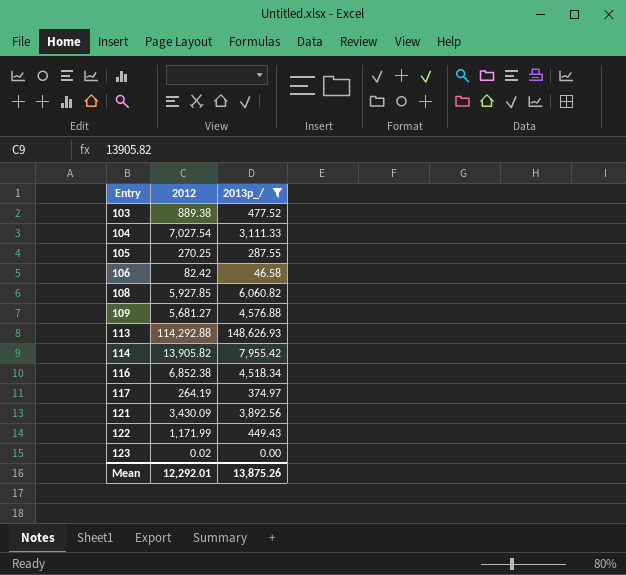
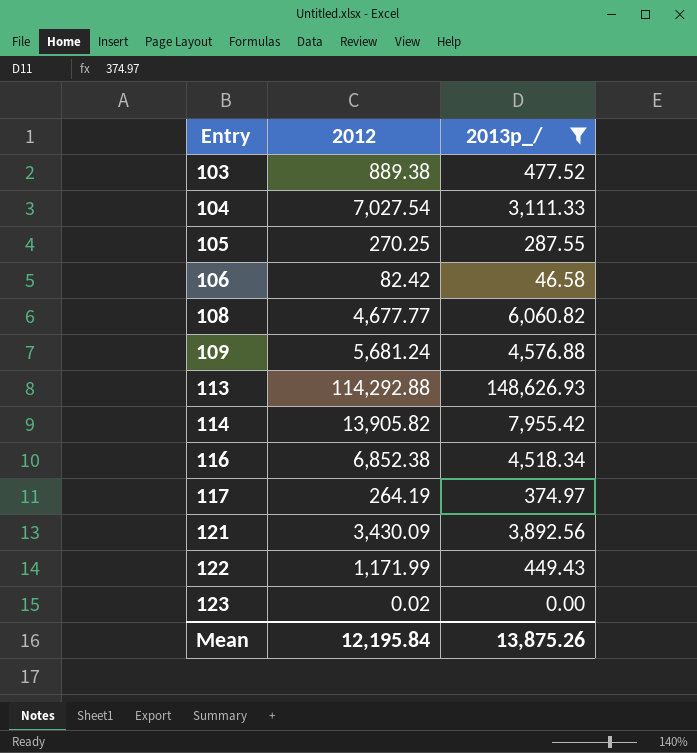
108 | 2012: 5,927.85 -> 4,677.77
109 | 2012: 5,681.27 -> 5,681.24
Mean | 2012: 12,292.01 -> 12,195.84

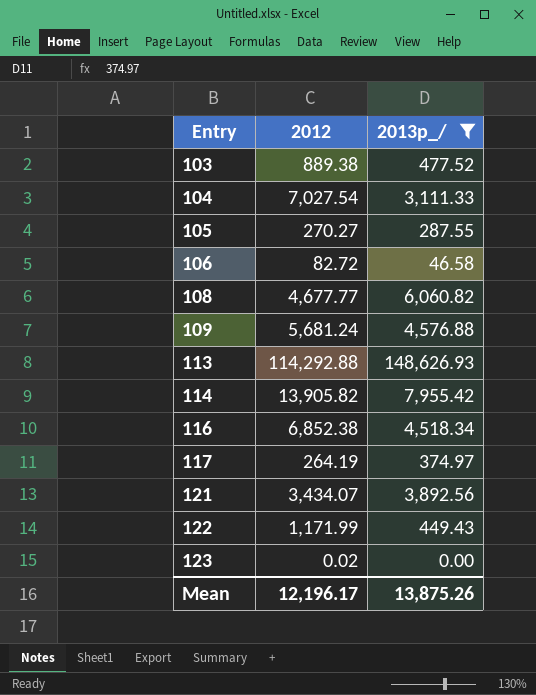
105 | 2012: 270.25 -> 270.27
106 | 2012: 82.42 -> 82.72
121 | 2012: 3,430.09 -> 3,434.07
Mean | 2012: 12,195.84 -> 12,196.17

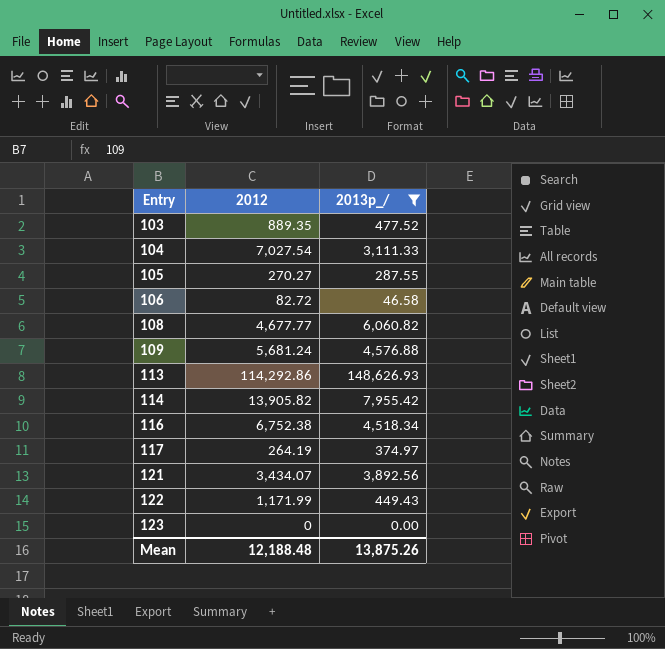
103 | 2012: 889.38 -> 889.35
113 | 2012: 114,292.88 -> 114,292.86
116 | 2012: 6,852.38 -> 6,752.38
123 | 2012: 0.02 -> 0
Mean | 2012: 12,196.17 -> 12,188.48

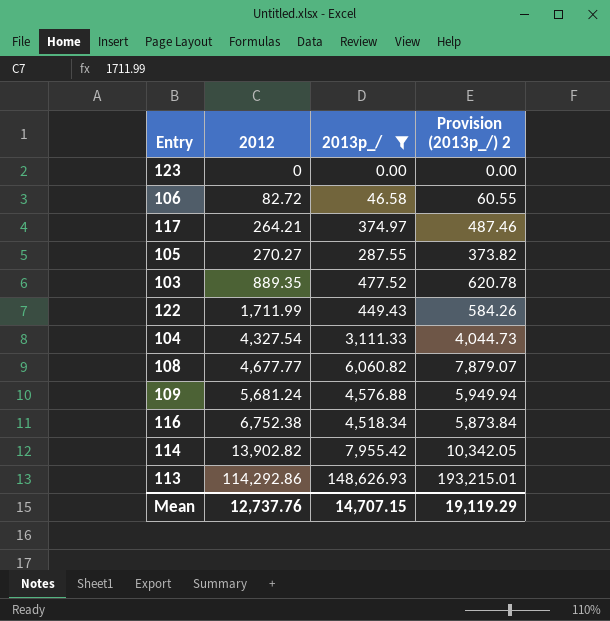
row order: Entry ascending -> 2012 ascending
column Provision (2013p_/) 2 | formula: none -> [2013p_/] * 1.3
row 121: 3,434.07 | 3,892.56 -> none
117 | 2012: 264.19 -> 264.21
122 | 2012: 1,171.99 -> 1,711.99
104 | 2012: 7,027.54 -> 4,327.54
114 | 2012: 13,905.82 -> 13,902.82
Mean | 2012: 12,188.48 -> 12,737.76
Mean | 2013p_/: 13,875.26 -> 14,707.15

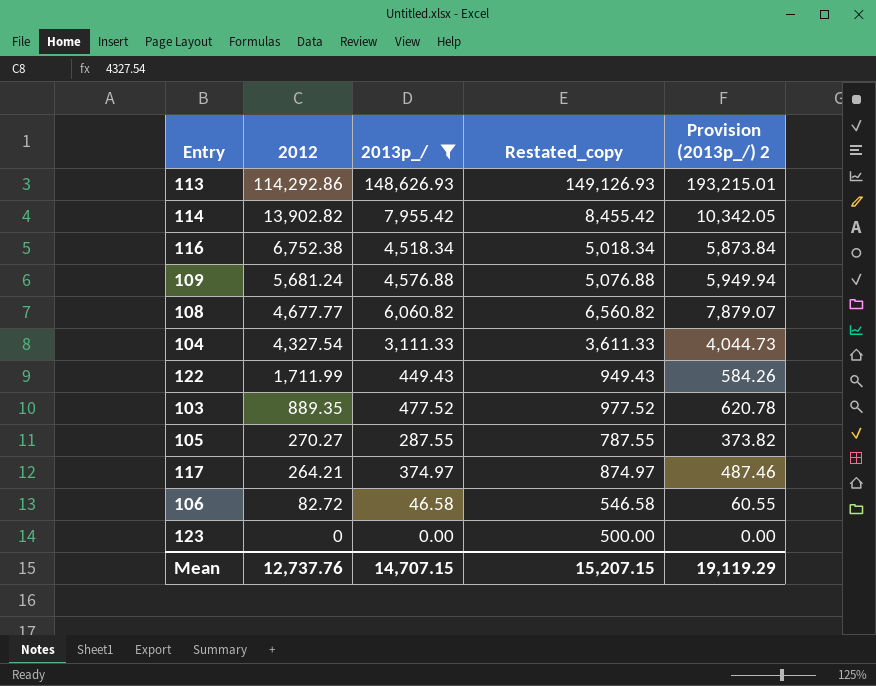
row order: 2012 ascending -> 2012 descending
column Restated_copy | formula: none -> [2013p_/] + 500

